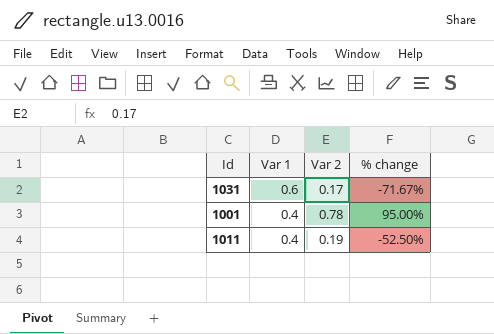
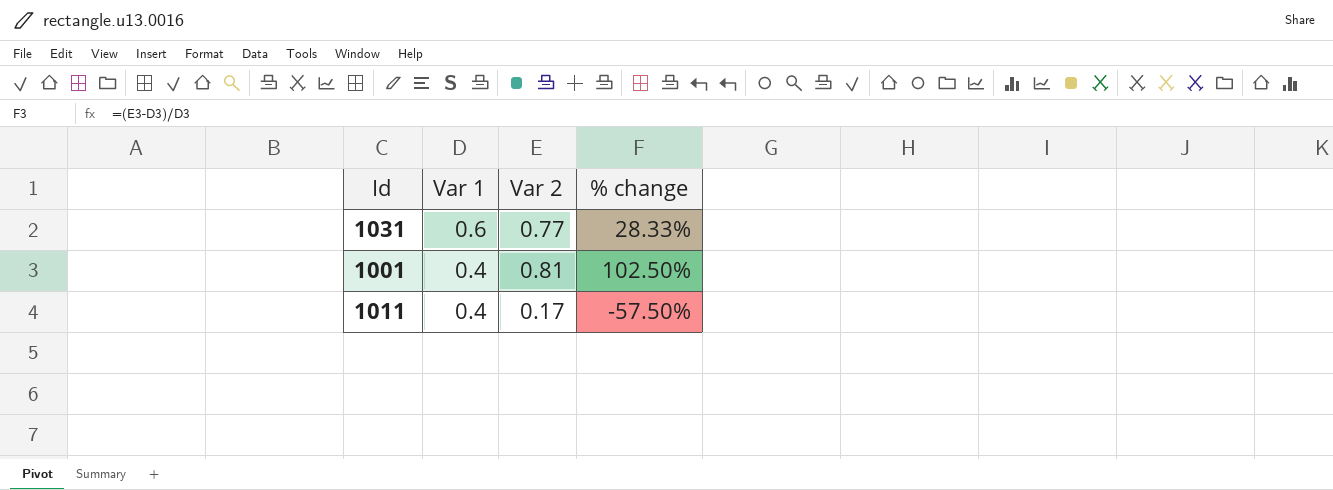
1031 | Var 2: 0.17 -> 0.77
1031 | % change: -71.67% -> 28.33%
1001 | Var 2: 0.78 -> 0.81
1001 | % change: 95.00% -> 102.50%
1011 | Var 2: 0.19 -> 0.17
1011 | % change: -52.50% -> -57.50%

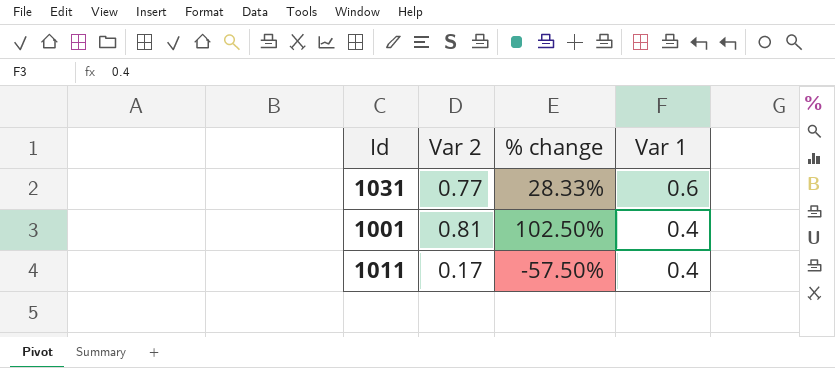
column Var 1 | position: 2 -> 4

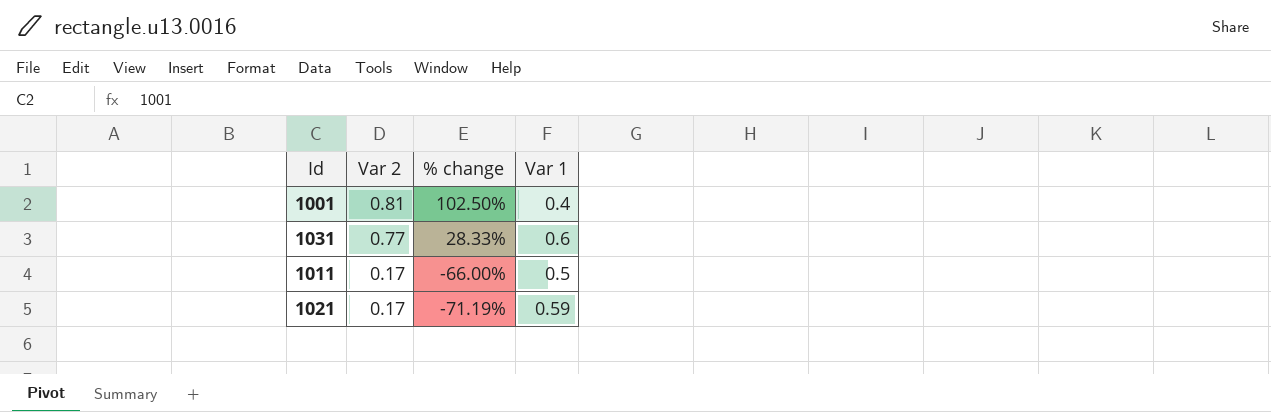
row order: Var 1 descending -> Var 2 descending
1011 | % change: -57.50% -> -66.00%
1011 | Var 1: 0.4 -> 0.5
row 1021: none -> 0.17 | -71.19% | 0.59

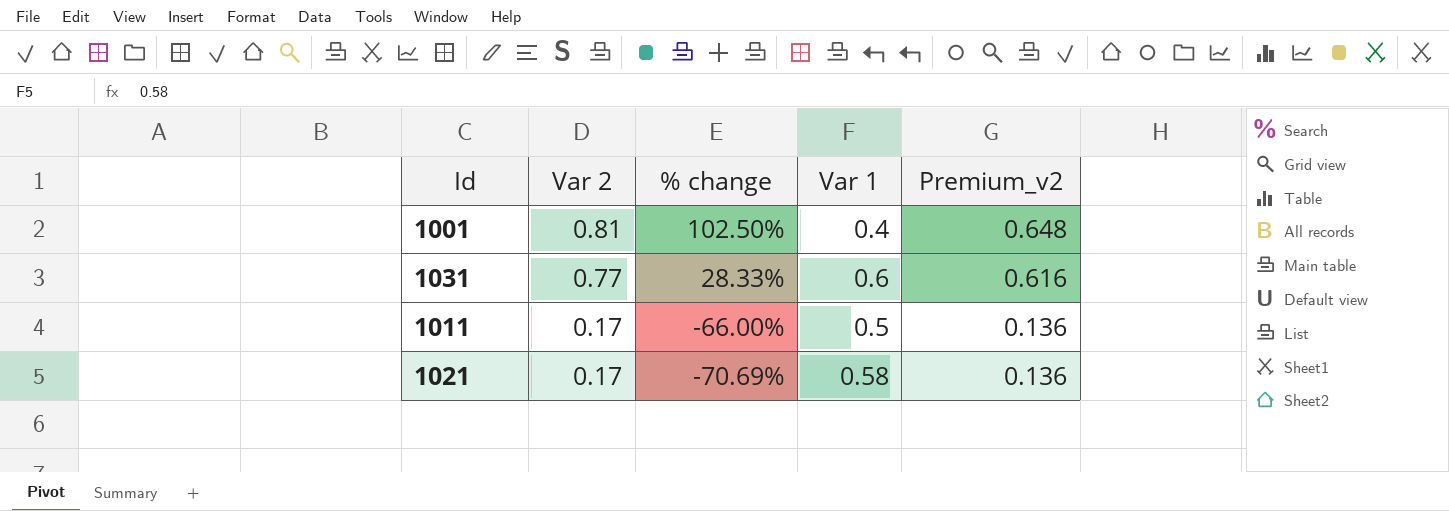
column Premium_v2 | formula: none -> [Var 2] * 0.8
1021 | % change: -71.19% -> -70.69%
1021 | Var 1: 0.59 -> 0.58

